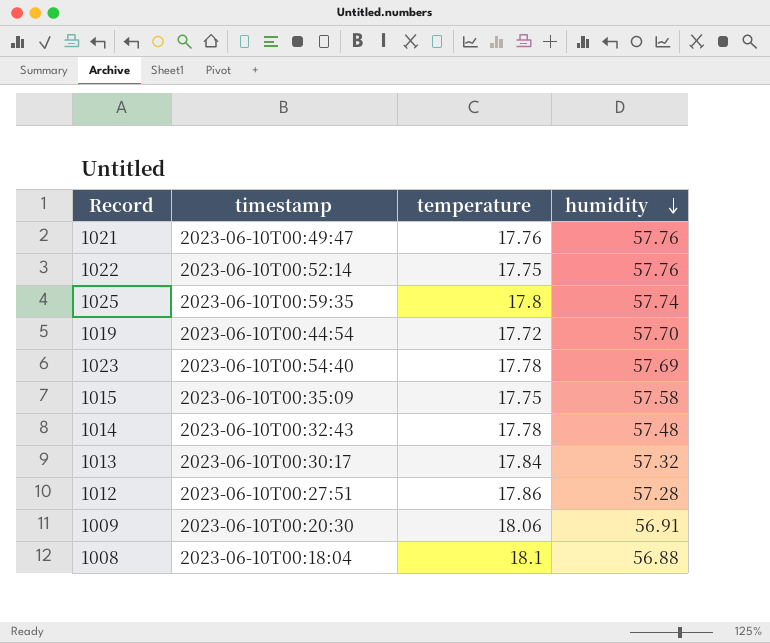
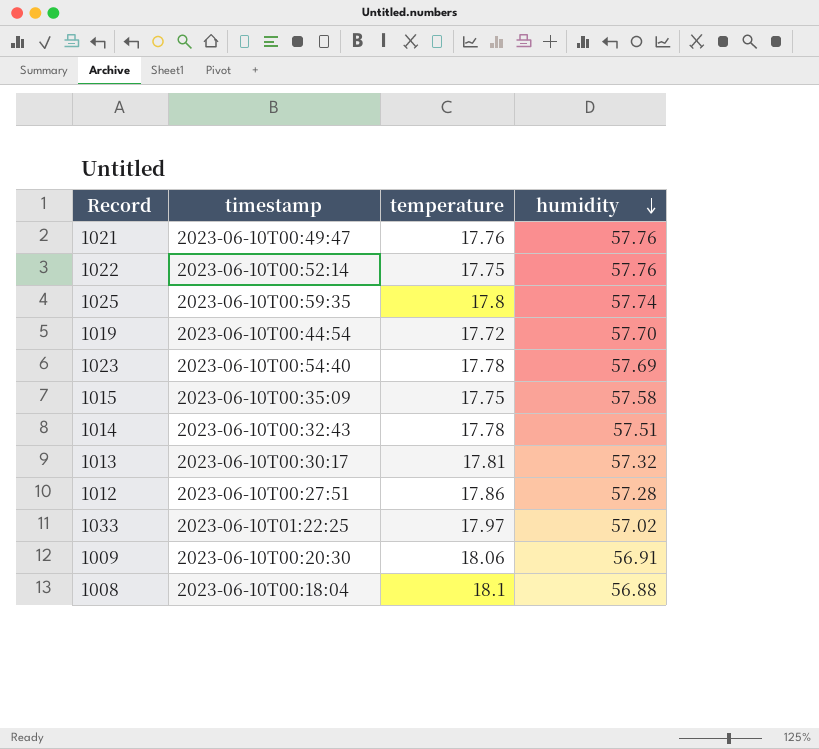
1014 | humidity: 57.48 -> 57.51
1013 | temperature: 17.84 -> 17.81
row 1033: none -> 2023-06-10T01:22:25 | 17.97 | 57.02

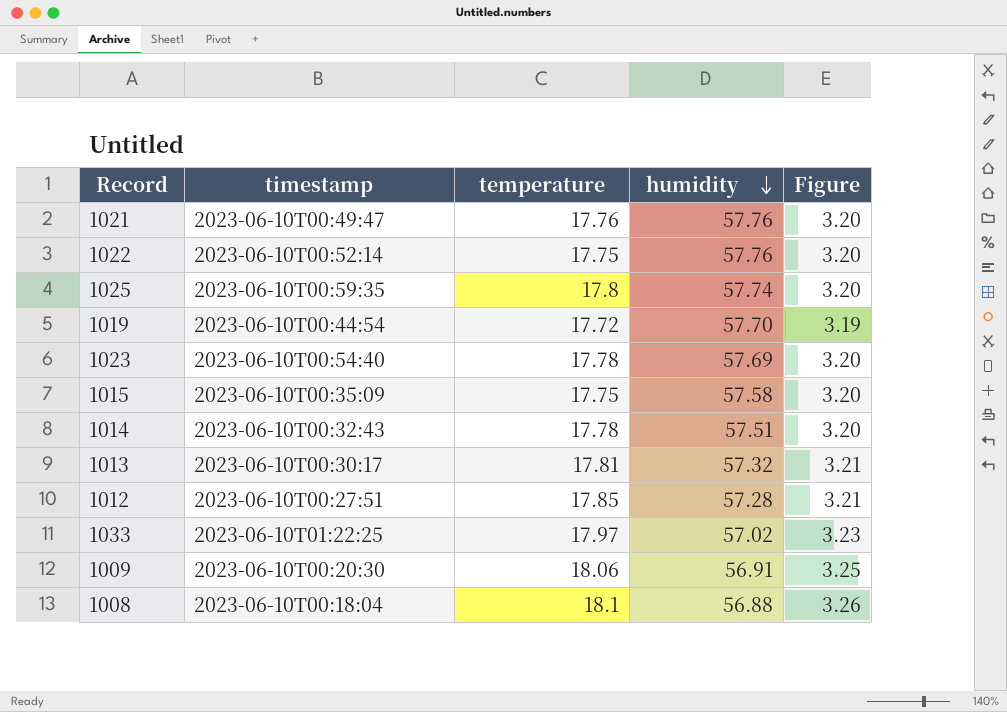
column Figure | formula: none -> [temperature] * 0.18
1012 | temperature: 17.86 -> 17.85

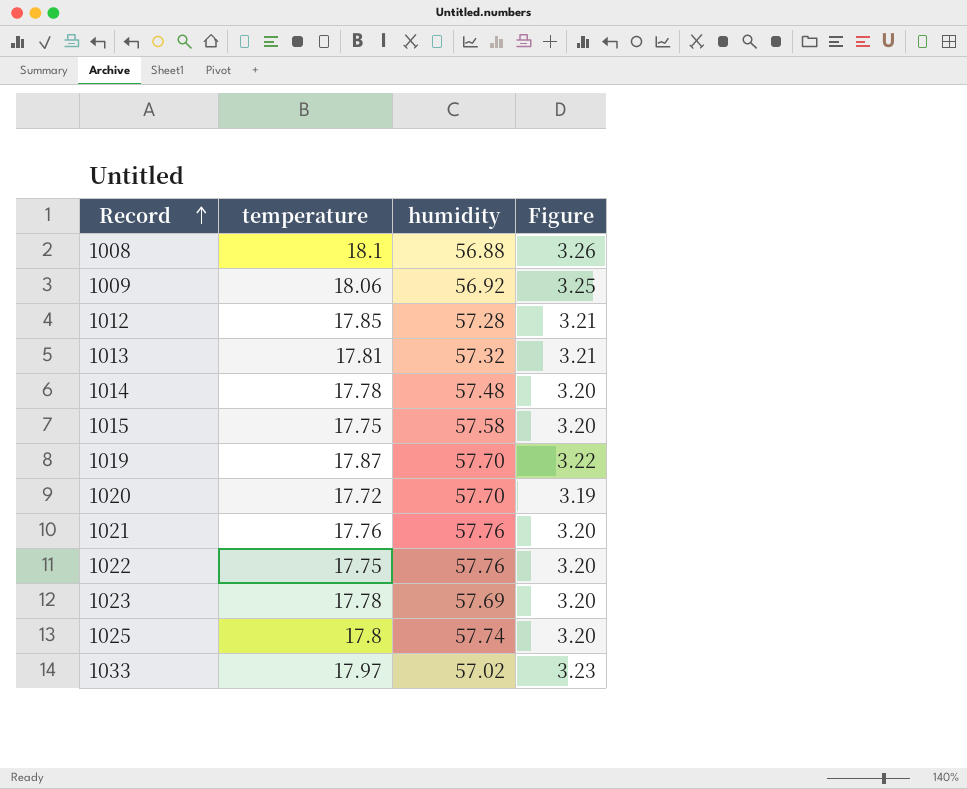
row order: humidity descending -> Record ascending
column timestamp | position: 2 -> none
1009 | humidity: 56.91 -> 56.92
1014 | humidity: 57.51 -> 57.48
1019 | temperature: 17.72 -> 17.87
1019 | Figure: 3.19 -> 3.22
row 1020: none -> 17.72 | 57.70 | 3.19

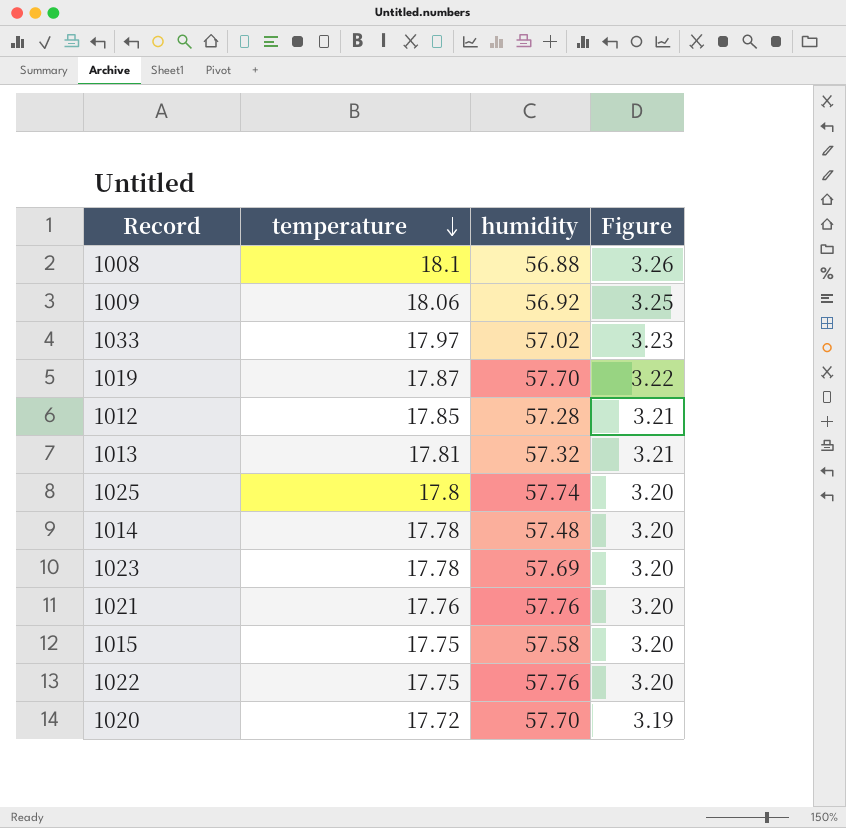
row order: Record ascending -> temperature descending

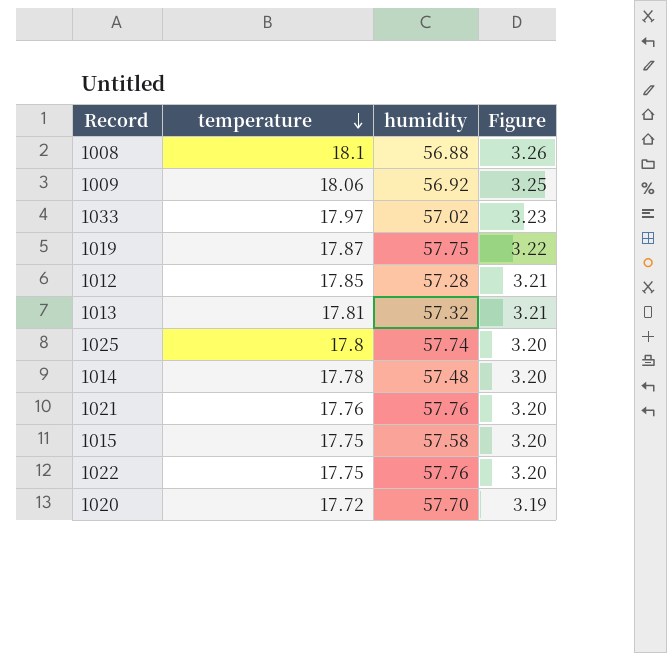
row 1023: 17.78 | 57.69 | 3.20 -> none
1019 | humidity: 57.70 -> 57.75

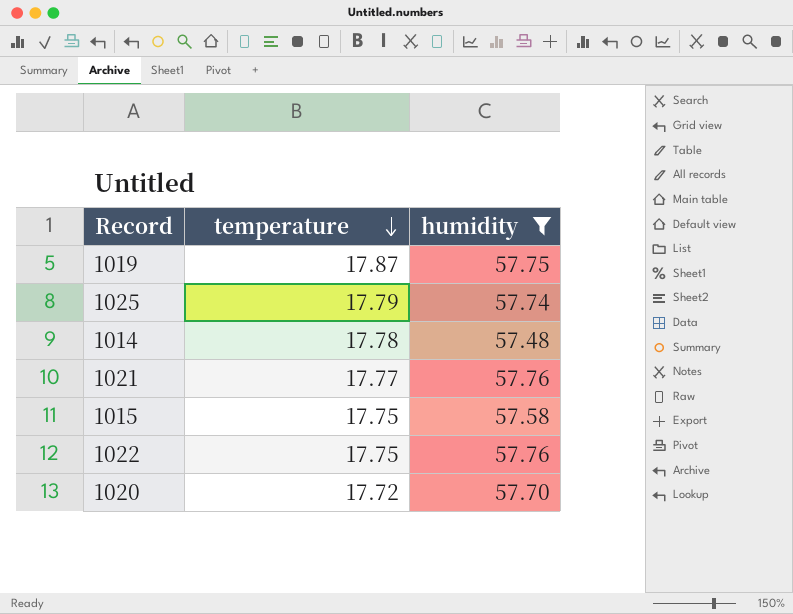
filter: none -> humidity >= 57.48
column Figure | formula: [temperature] * 0.18 -> none
1025 | temperature: 17.8 -> 17.79
1021 | temperature: 17.76 -> 17.77

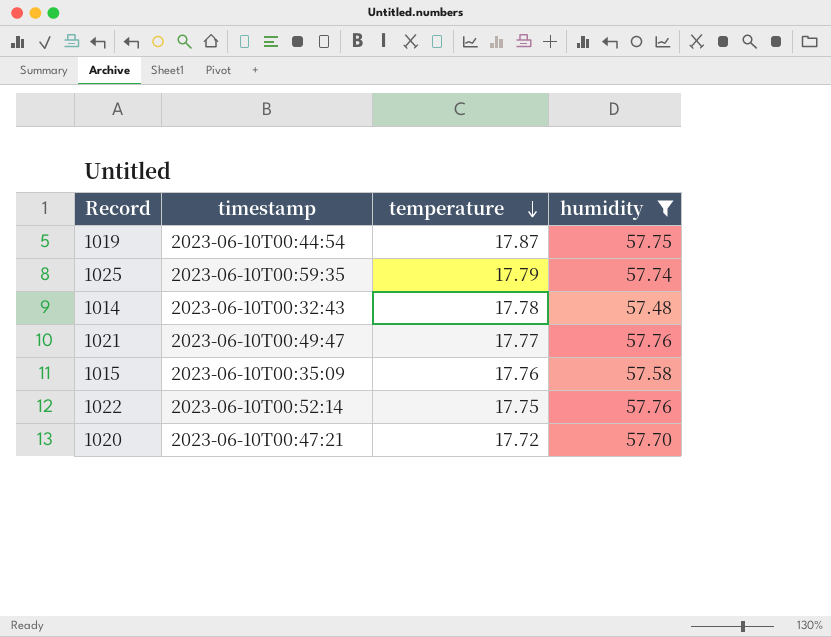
column timestamp | position: none -> 2
1015 | temperature: 17.75 -> 17.76

